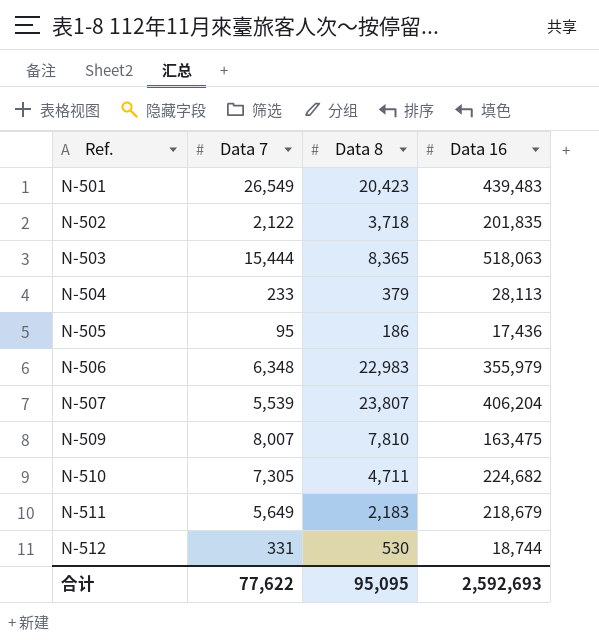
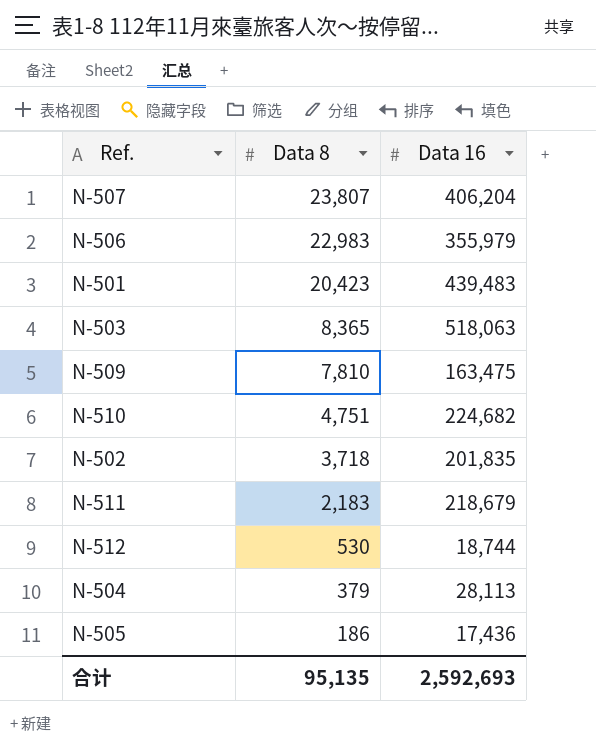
row order: Ref. ascending -> Data 8 descending
column Data 7 | position: 2 -> none
N-510 | Data 8: 4,711 -> 4,751
合计 | Data 8: 95,095 -> 95,135

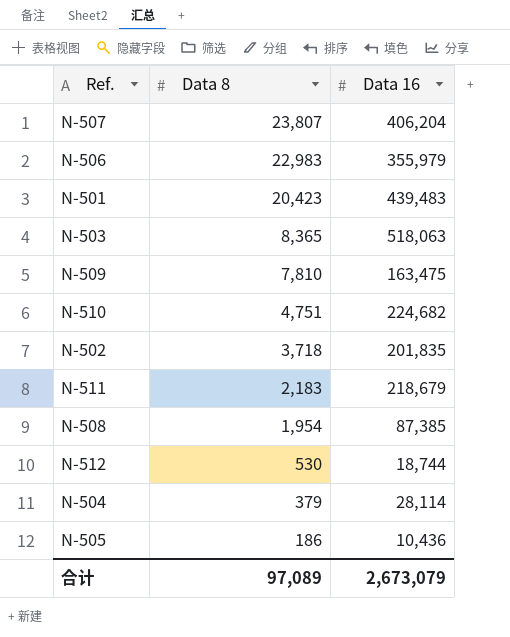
row N-508: none -> 1,954 | 87,385
N-504 | Data 16: 28,113 -> 28,114
N-505 | Data 16: 17,436 -> 10,436
合计 | Data 8: 95,135 -> 97,089
合计 | Data 16: 2,592,693 -> 2,673,079

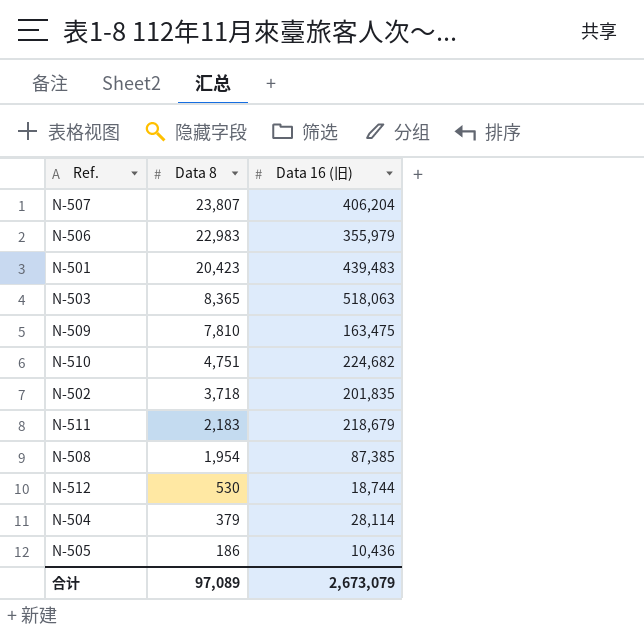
column name: Data 16 -> Data 16 (旧)

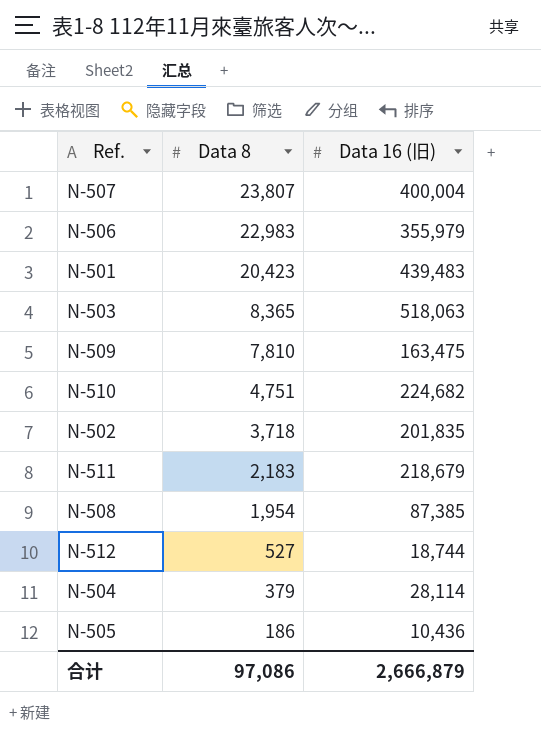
N-507 | Data 16 (旧): 406,204 -> 400,004
N-512 | Data 8: 530 -> 527
合计 | Data 8: 97,089 -> 97,086
合计 | Data 16 (旧): 2,673,079 -> 2,666,879

